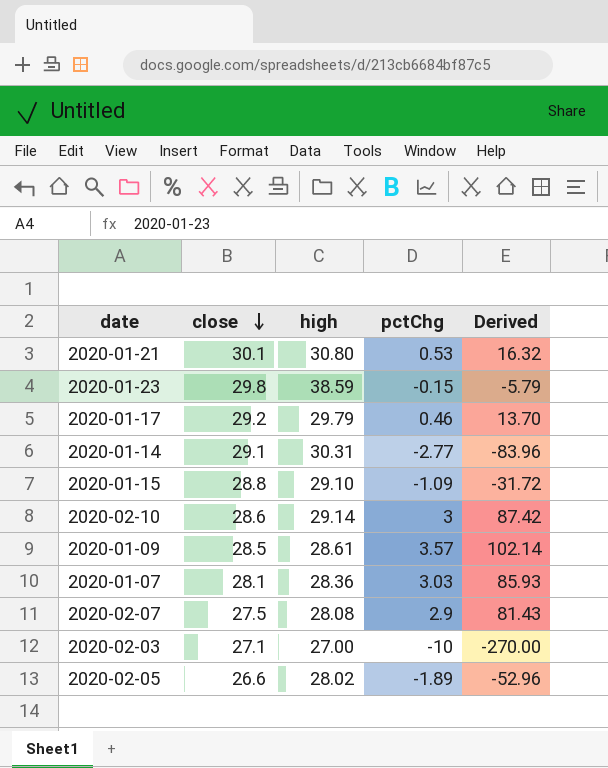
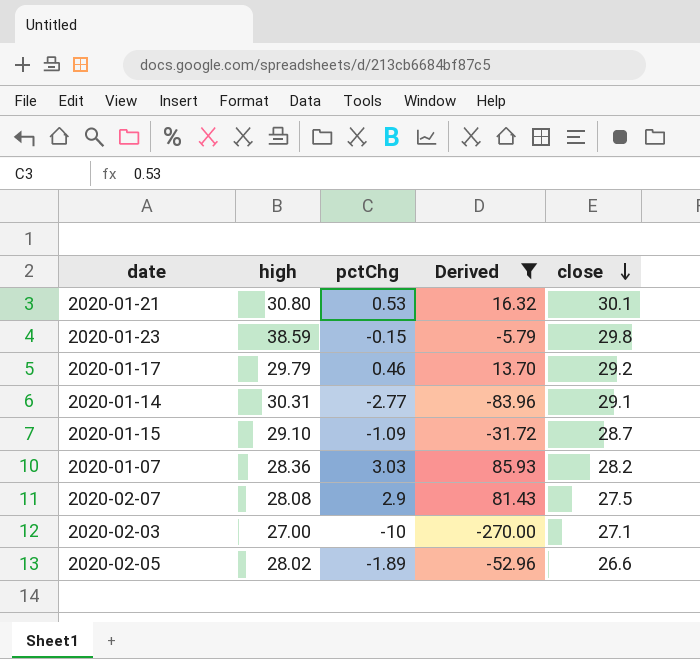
filter: none -> Derived <= 85.93
column close | position: 2 -> 5
2020-01-15 | close: 28.8 -> 28.7
2020-01-07 | close: 28.1 -> 28.2

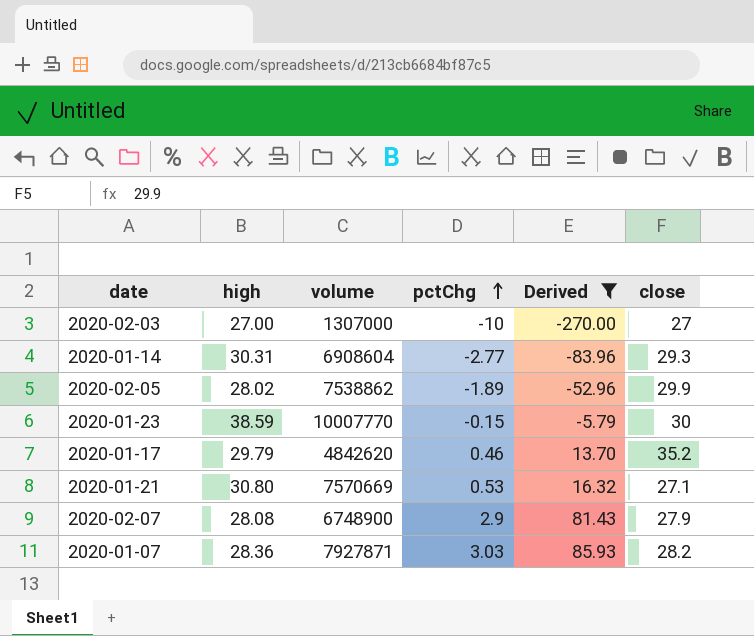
row order: close descending -> pctChg ascending
column volume | position: none -> 3
row 2020-01-15: 29.10 | -1.09 | -31.72 | 28.7 -> none
2020-02-03 | close: 27.1 -> 27
2020-01-14 | close: 29.1 -> 29.3
2020-02-05 | close: 26.6 -> 29.9
2020-01-23 | close: 29.8 -> 30
2020-01-17 | close: 29.2 -> 35.2
2020-01-21 | close: 30.1 -> 27.1
2020-02-07 | close: 27.5 -> 27.9

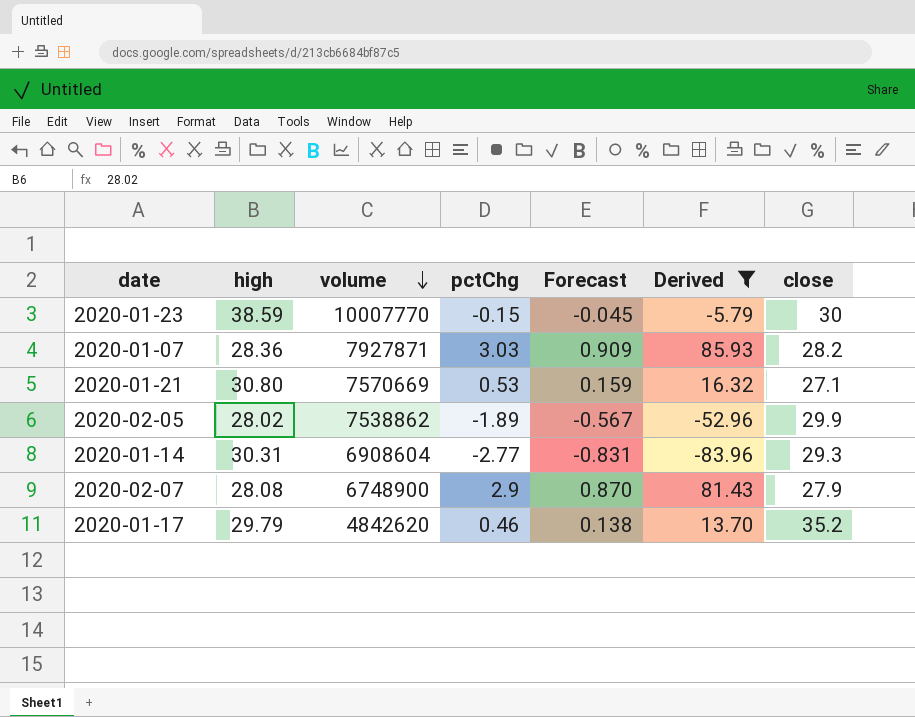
row order: pctChg ascending -> volume descending
column Forecast | formula: none -> [pctChg] * 0.3
row 2020-02-03: 27.00 | 1307000 | -10 | -270.00 | 27 -> none

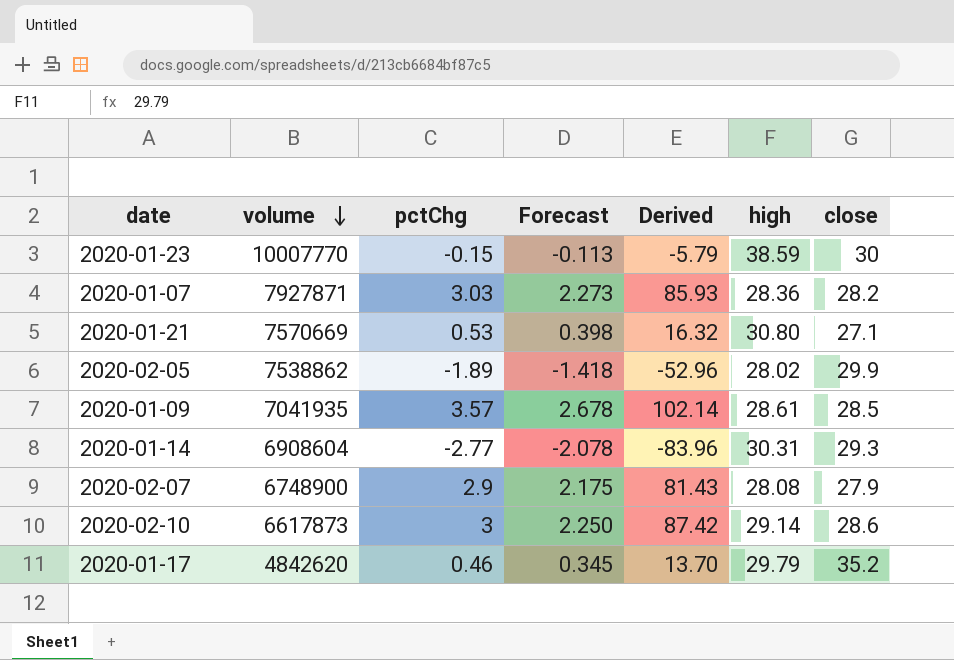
filter: Derived <= 85.93 -> none
column Forecast | formula: [pctChg] * 0.3 -> [pctChg] * 0.75
column high | position: 2 -> 6

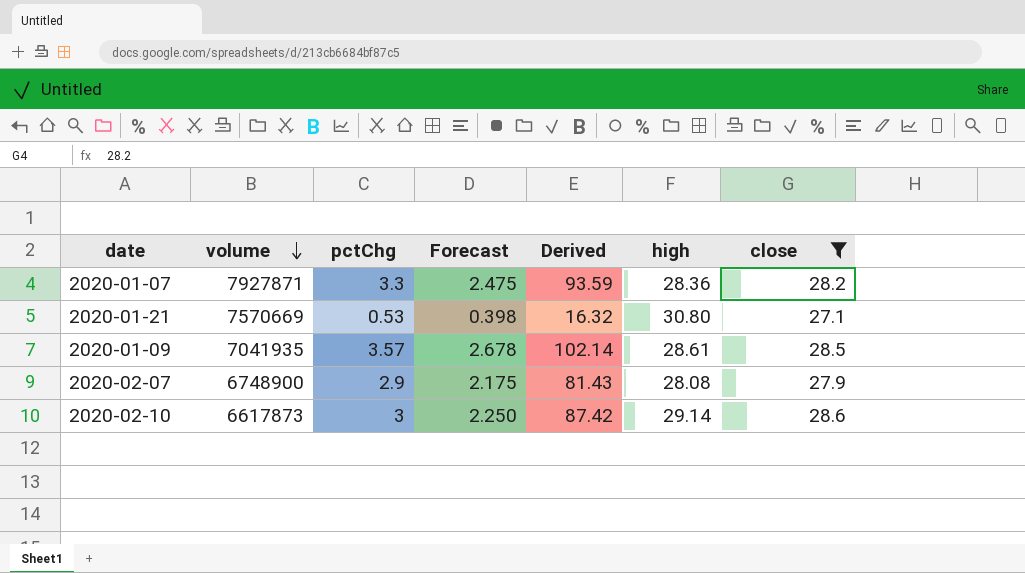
filter: none -> close <= 28.6
2020-01-07 | pctChg: 3.03 -> 3.3
2020-01-07 | Forecast: 2.273 -> 2.475
2020-01-07 | Derived: 85.93 -> 93.59

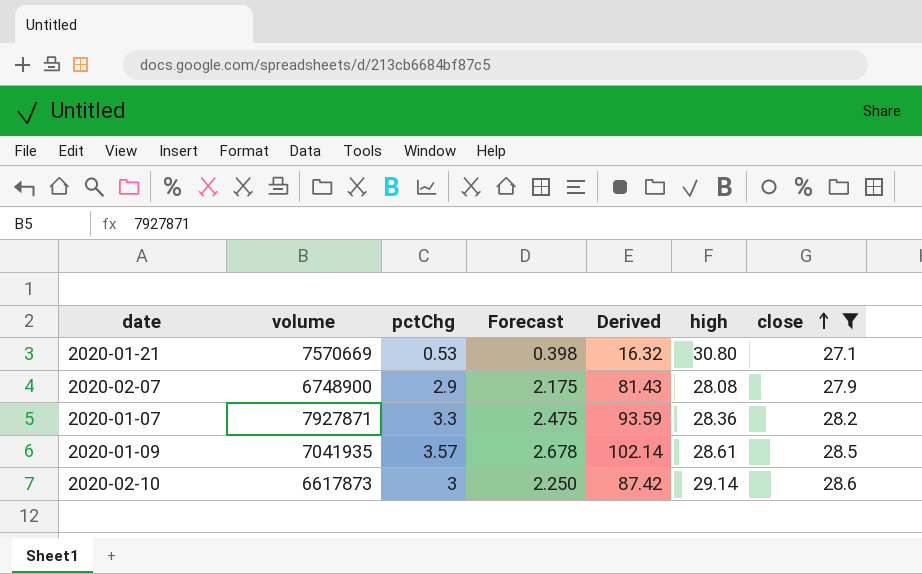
row order: volume descending -> close ascending

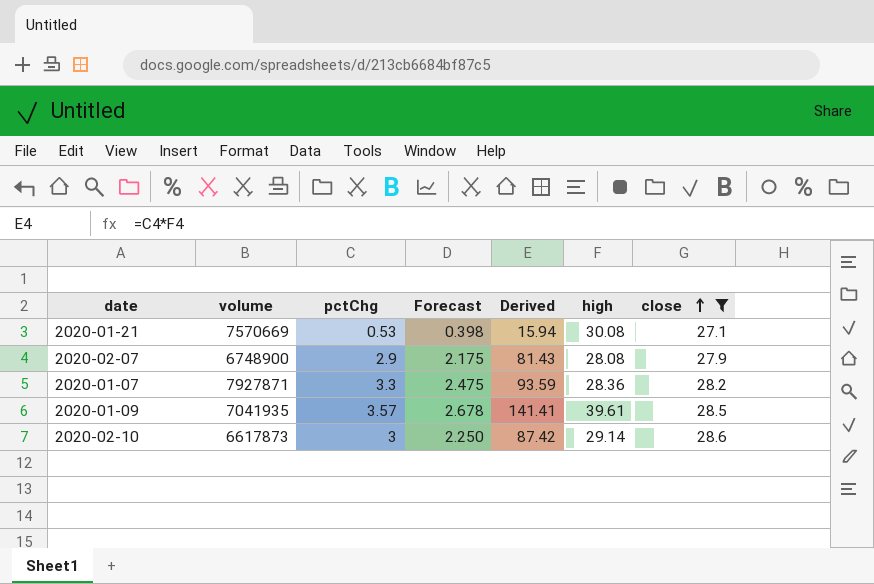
2020-01-21 | Derived: 16.32 -> 15.94
2020-01-21 | high: 30.80 -> 30.08
2020-01-09 | Derived: 102.14 -> 141.41
2020-01-09 | high: 28.61 -> 39.61

